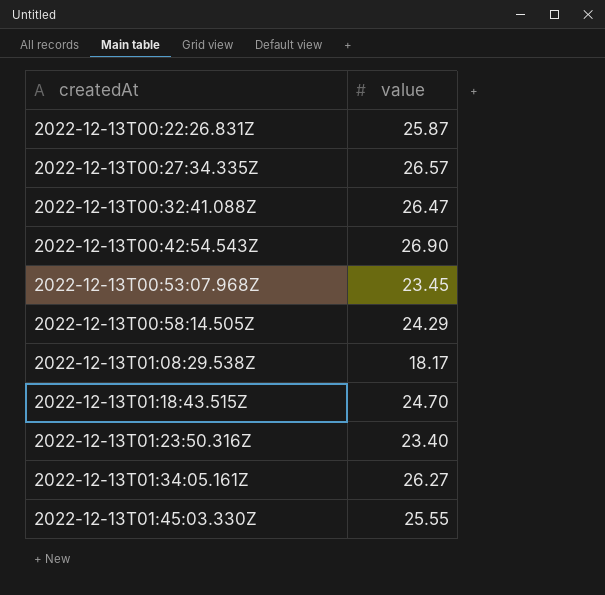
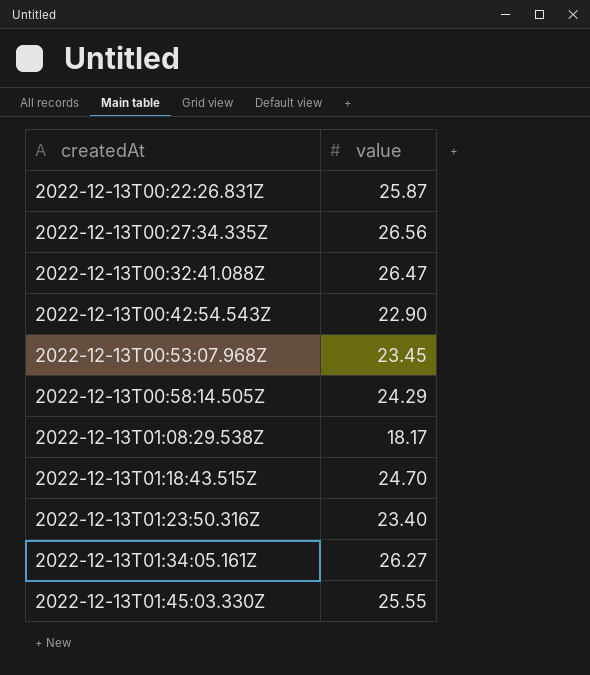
2022-12-13T00:27:34.335Z | value: 26.57 -> 26.56
2022-12-13T00:42:54.543Z | value: 26.90 -> 22.90

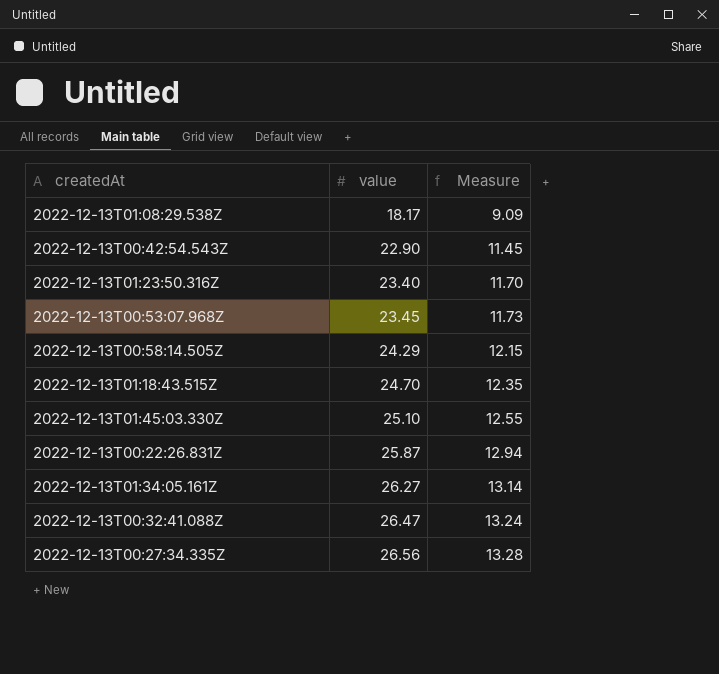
row order: createdAt ascending -> value ascending
column Measure | formula: none -> [value] * 0.5
2022-12-13T01:45:03.330Z | value: 25.55 -> 25.10

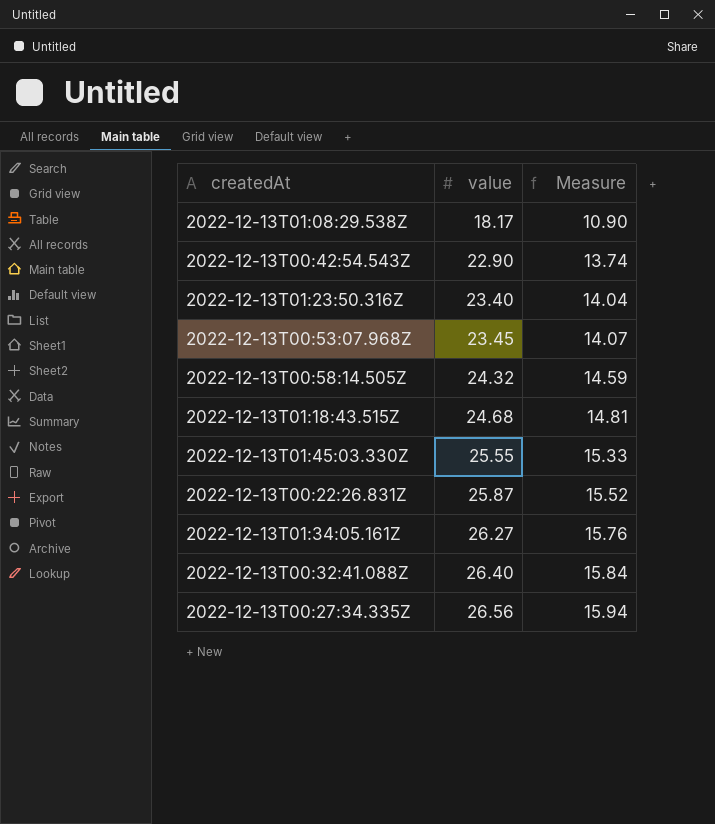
column Measure | formula: [value] * 0.5 -> [value] * 0.6
2022-12-13T00:58:14.505Z | value: 24.29 -> 24.32
2022-12-13T01:18:43.515Z | value: 24.70 -> 24.68
2022-12-13T01:45:03.330Z | value: 25.10 -> 25.55
2022-12-13T00:32:41.088Z | value: 26.47 -> 26.40

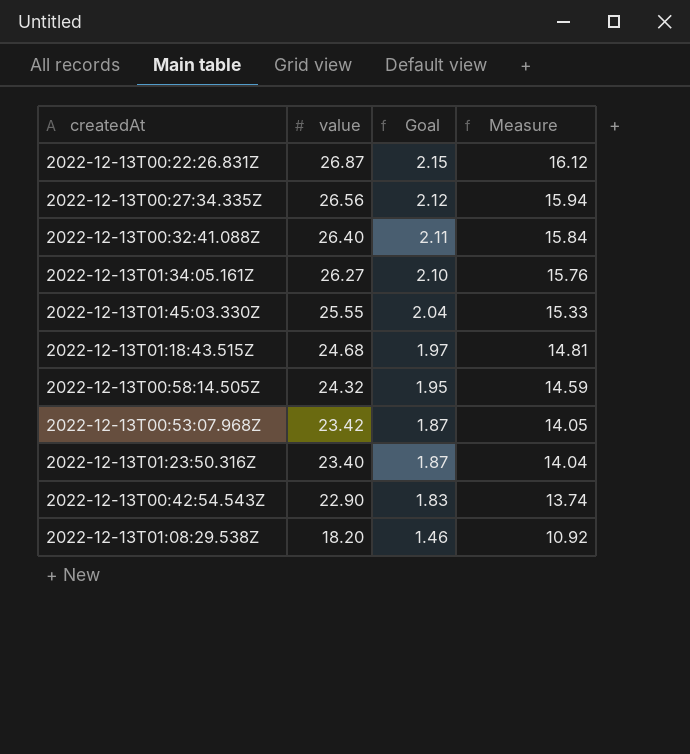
row order: value ascending -> value descending
column Goal | formula: none -> [value] * 0.08
2022-12-13T00:22:26.831Z | value: 25.87 -> 26.87
2022-12-13T00:22:26.831Z | Measure: 15.52 -> 16.12
2022-12-13T00:53:07.968Z | value: 23.45 -> 23.42
2022-12-13T00:53:07.968Z | Measure: 14.07 -> 14.05
2022-12-13T01:08:29.538Z | value: 18.17 -> 18.20
2022-12-13T01:08:29.538Z | Measure: 10.90 -> 10.92

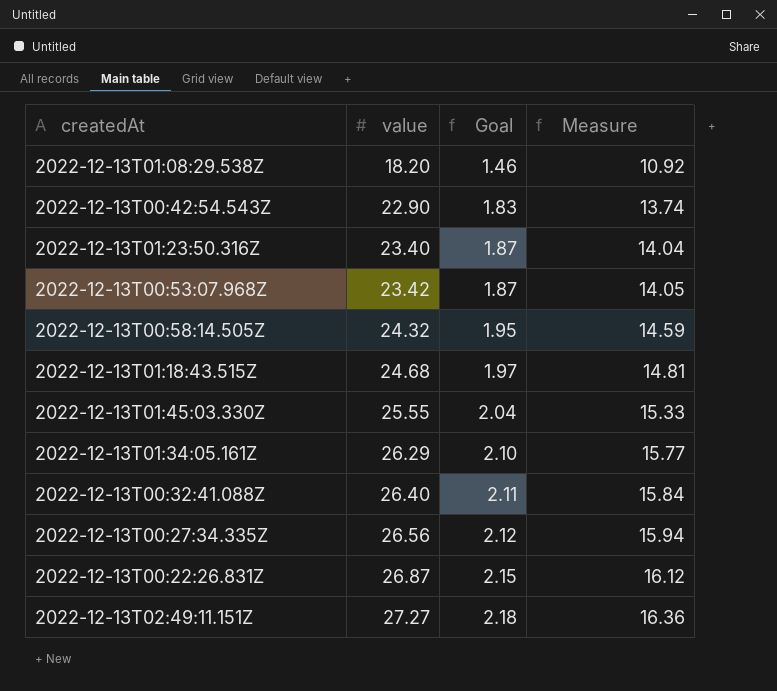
row order: value descending -> value ascending
2022-12-13T01:34:05.161Z | value: 26.27 -> 26.29
2022-12-13T01:34:05.161Z | Measure: 15.76 -> 15.77
row 2022-12-13T02:49:11.151Z: none -> 27.27 | 2.18 | 16.36

